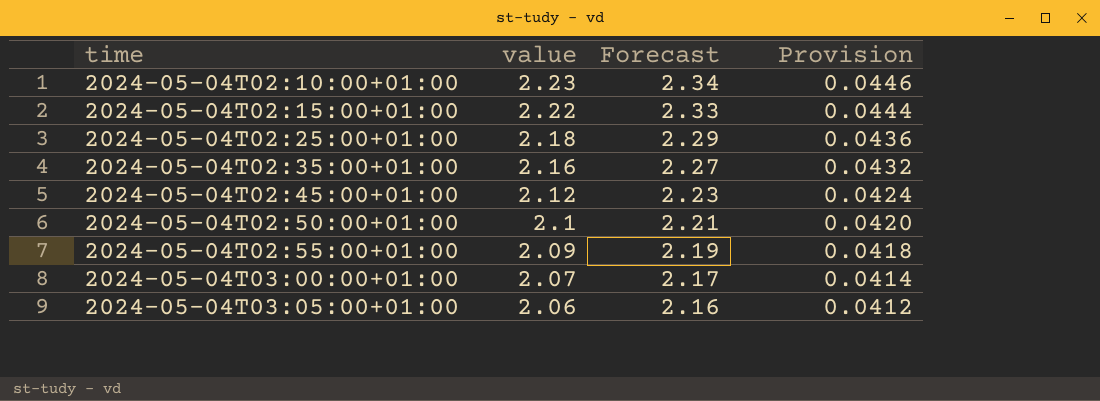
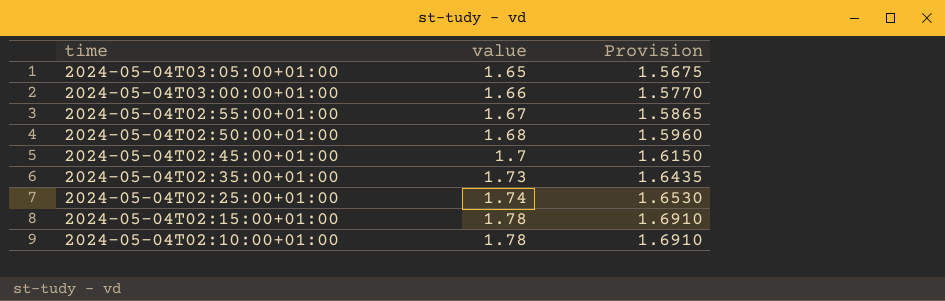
row order: time ascending -> time descending
column Forecast | formula: [value] * 1.05 -> none
column Provision | formula: [value] * 0.02 -> [value] * 0.95
2024-05-04T03:05:00+01:00 | value: 2.06 -> 1.65
2024-05-04T03:00:00+01:00 | value: 2.07 -> 1.66
2024-05-04T02:55:00+01:00 | value: 2.09 -> 1.67
2024-05-04T02:50:00+01:00 | value: 2.1 -> 1.68
2024-05-04T02:45:00+01:00 | value: 2.12 -> 1.7
2024-05-04T02:35:00+01:00 | value: 2.16 -> 1.73
2024-05-04T02:25:00+01:00 | value: 2.18 -> 1.74
2024-05-04T02:15:00+01:00 | value: 2.22 -> 1.78
2024-05-04T02:10:00+01:00 | value: 2.23 -> 1.78

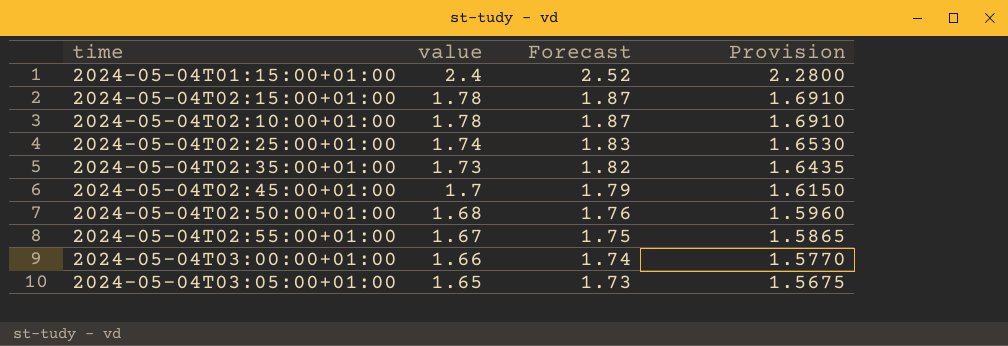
row order: time descending -> value descending
column Forecast | formula: none -> [value] * 1.05
row 2024-05-04T01:15:00+01:00: none -> 2.4 | 2.52 | 2.2800

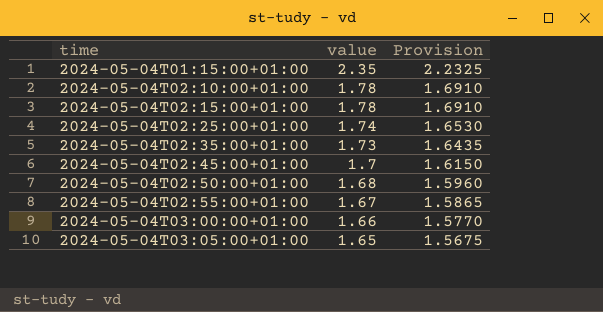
row order: value descending -> time ascending
column Forecast | formula: [value] * 1.05 -> none
2024-05-04T01:15:00+01:00 | value: 2.4 -> 2.35
2024-05-04T01:15:00+01:00 | Provision: 2.2800 -> 2.2325

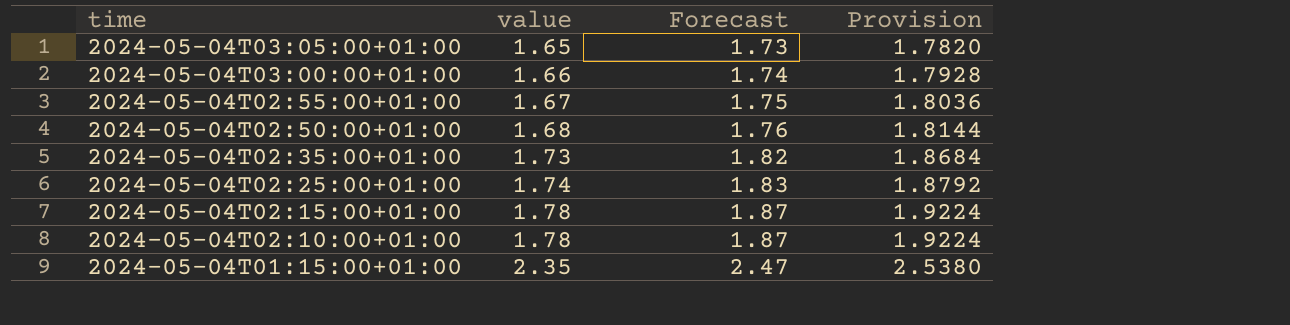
row order: time ascending -> time descending
column Forecast | formula: none -> [value] * 1.05
column Provision | formula: [value] * 0.95 -> [value] * 1.08
row 2024-05-04T02:45:00+01:00: 1.7 | 1.6150 -> none

